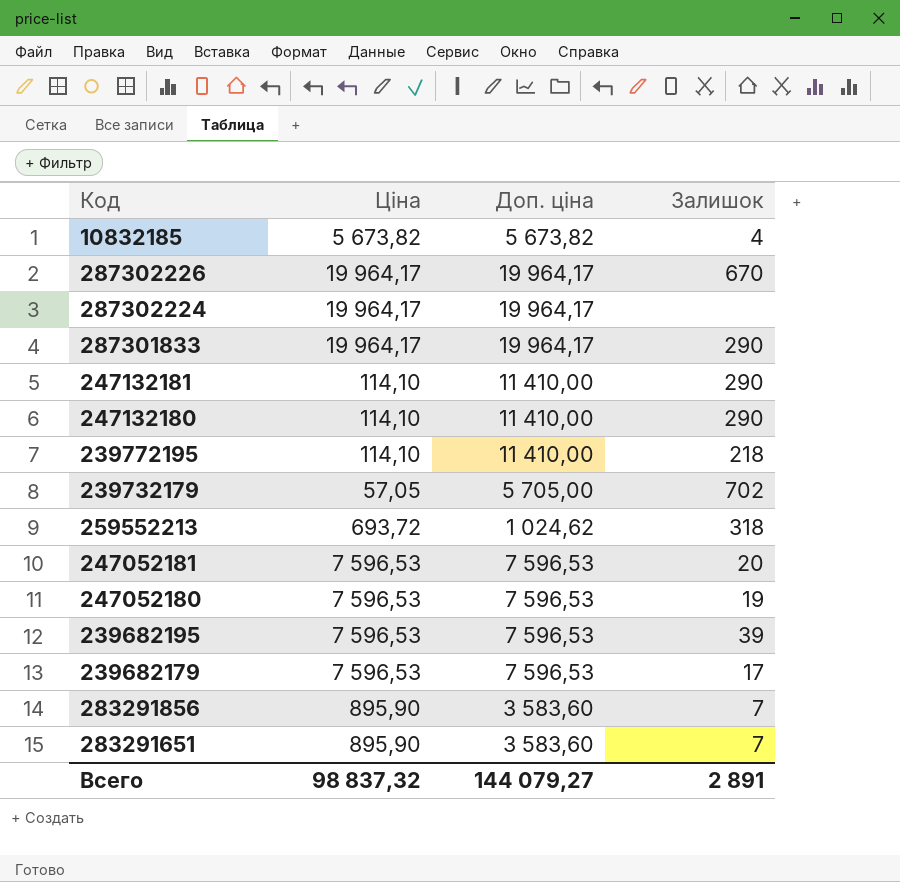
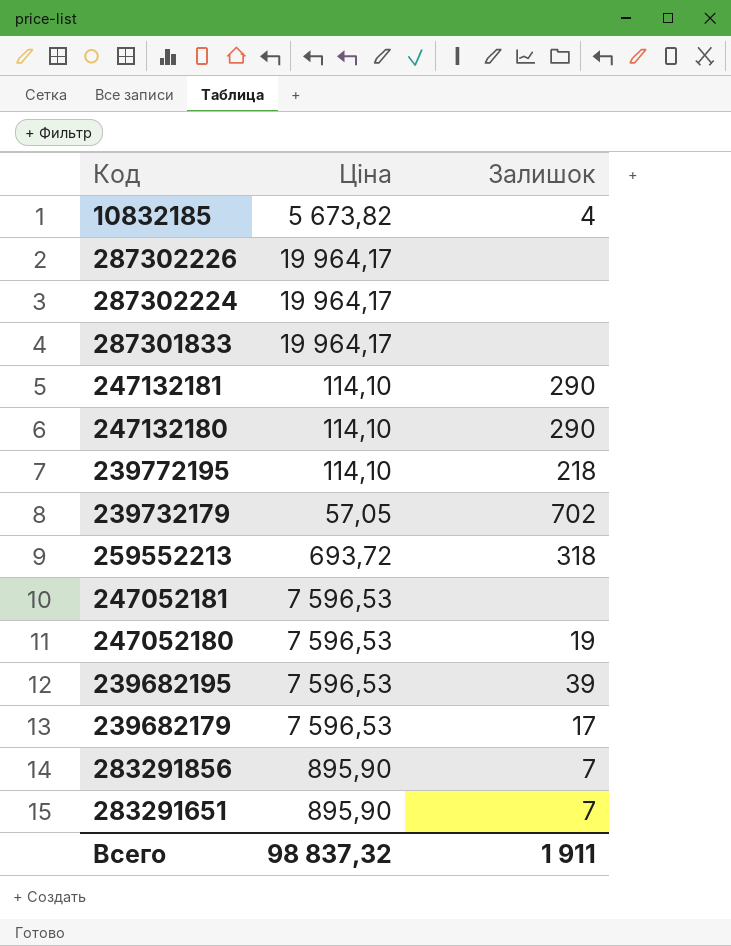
column Доп. ціна | position: 3 -> none
287302226 | Залишок: 670 -> none
287301833 | Залишок: 290 -> none
247052181 | Залишок: 20 -> none
Всего | Залишок: 2 891 -> 1 911

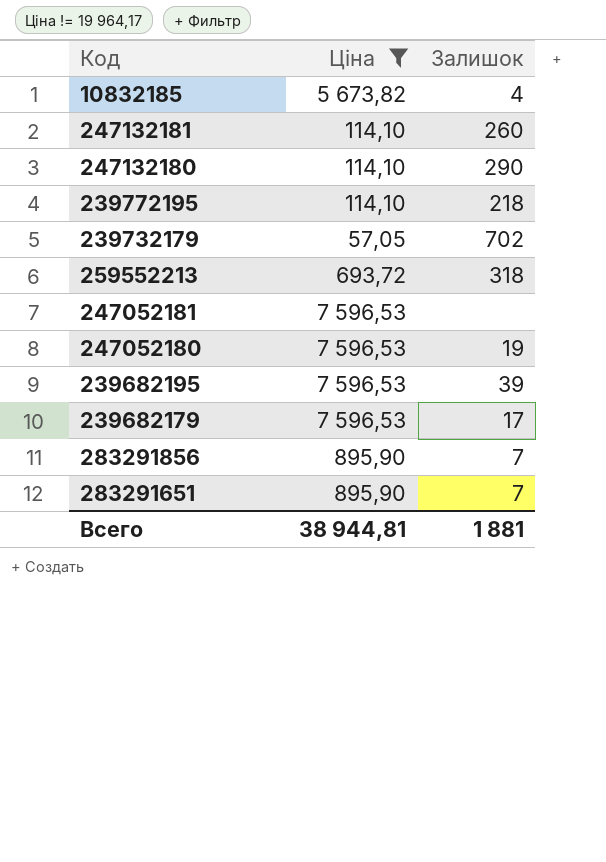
filter: none -> Ціна != 19 964,17
247132181 | Залишок: 290 -> 260
Всего | Ціна: 98 837,32 -> 38 944,81
Всего | Залишок: 1 911 -> 1 881

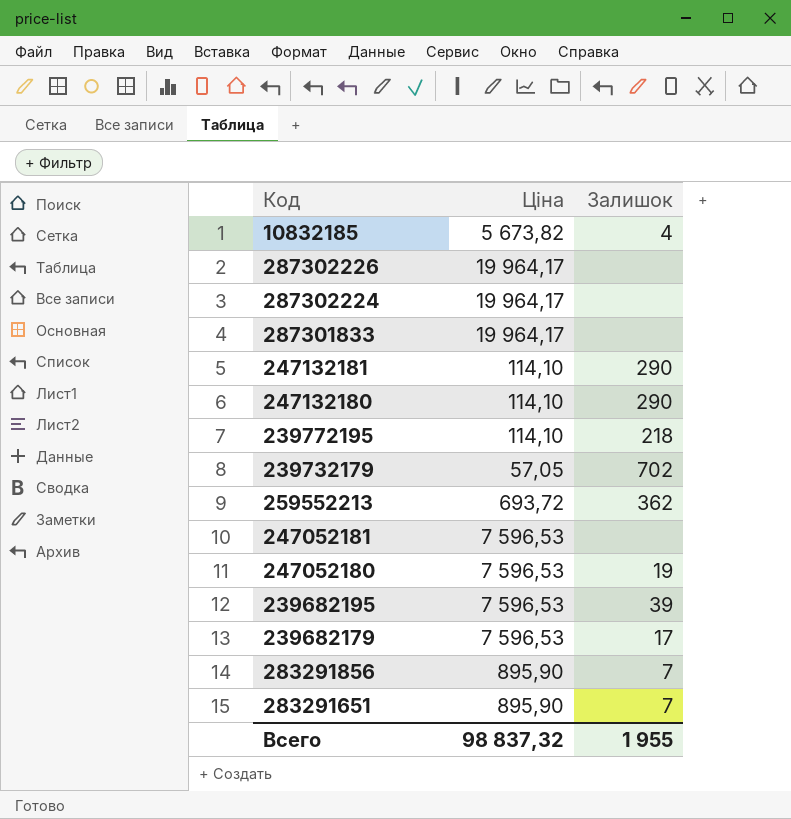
filter: Ціна != 19 964,17 -> none
247132181 | Залишок: 260 -> 290
259552213 | Залишок: 318 -> 362
Всего | Ціна: 38 944,81 -> 98 837,32
Всего | Залишок: 1 881 -> 1 955

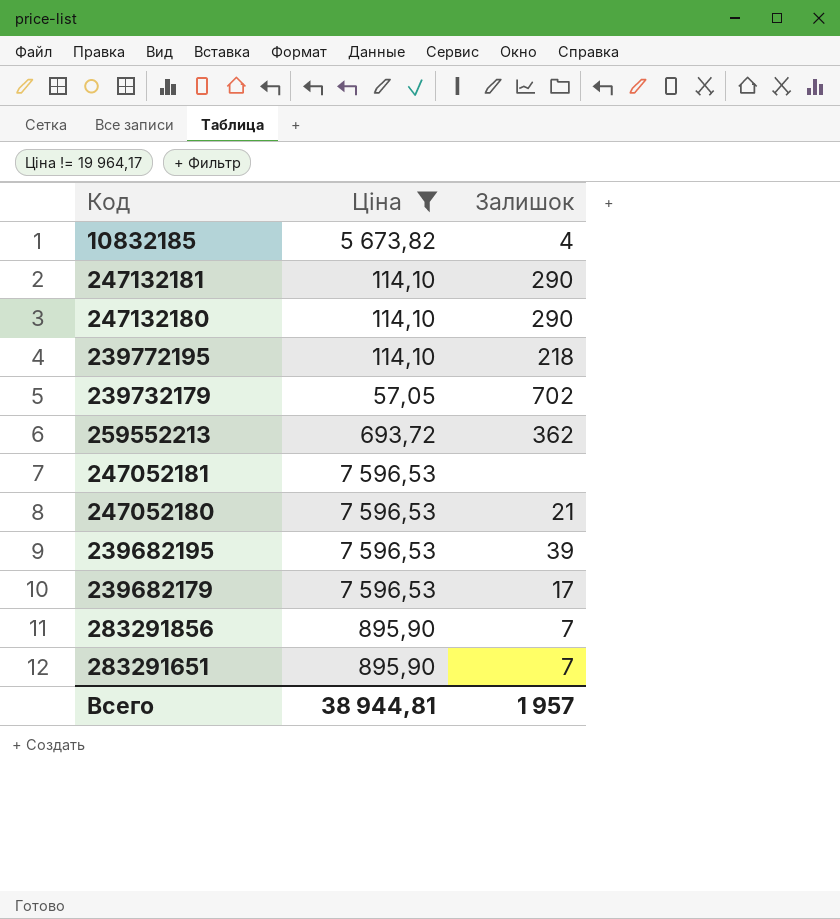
filter: none -> Ціна != 19 964,17
247052180 | Залишок: 19 -> 21
Всего | Ціна: 98 837,32 -> 38 944,81
Всего | Залишок: 1 955 -> 1 957

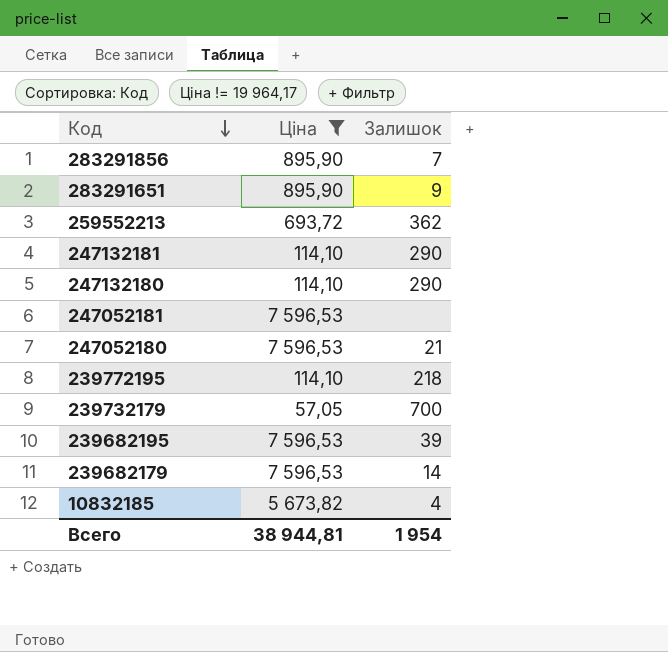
row order: none -> Код descending
283291651 | Залишок: 7 -> 9
239732179 | Залишок: 702 -> 700
239682179 | Залишок: 17 -> 14
Всего | Залишок: 1 957 -> 1 954

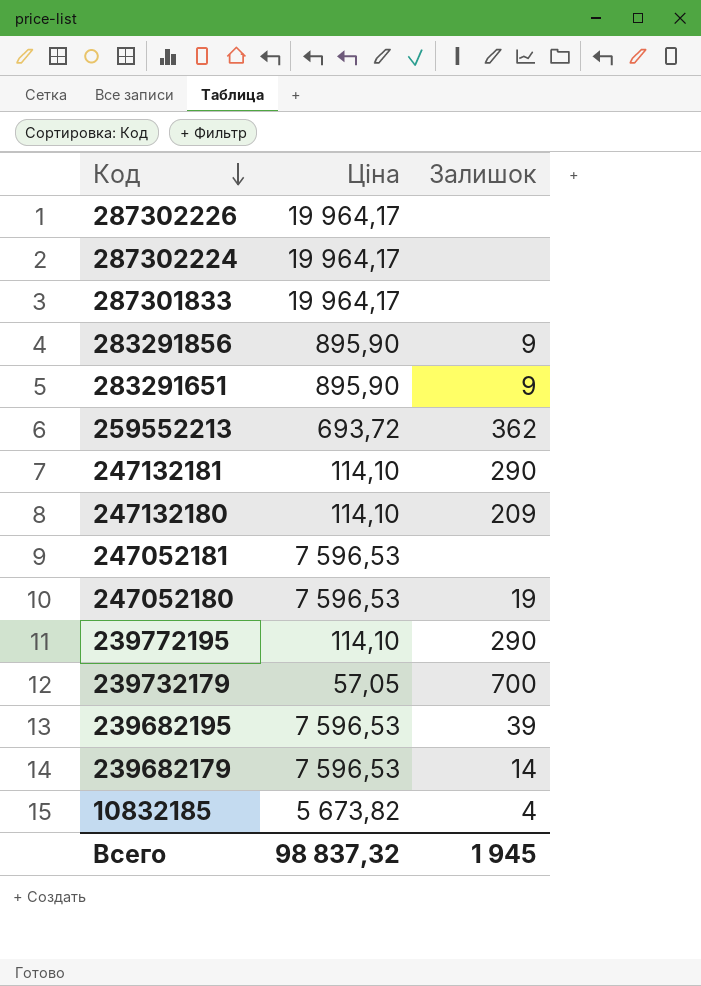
filter: Ціна != 19 964,17 -> none
283291856 | Залишок: 7 -> 9
247132180 | Залишок: 290 -> 209
247052180 | Залишок: 21 -> 19
239772195 | Залишок: 218 -> 290
Всего | Ціна: 38 944,81 -> 98 837,32
Всего | Залишок: 1 954 -> 1 945

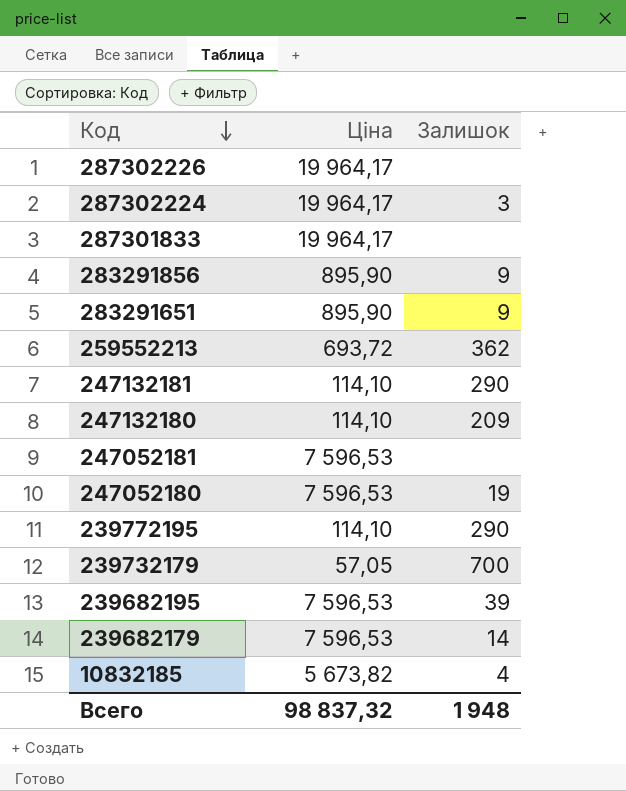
287302224 | Залишок: none -> 3
Всего | Залишок: 1 945 -> 1 948

